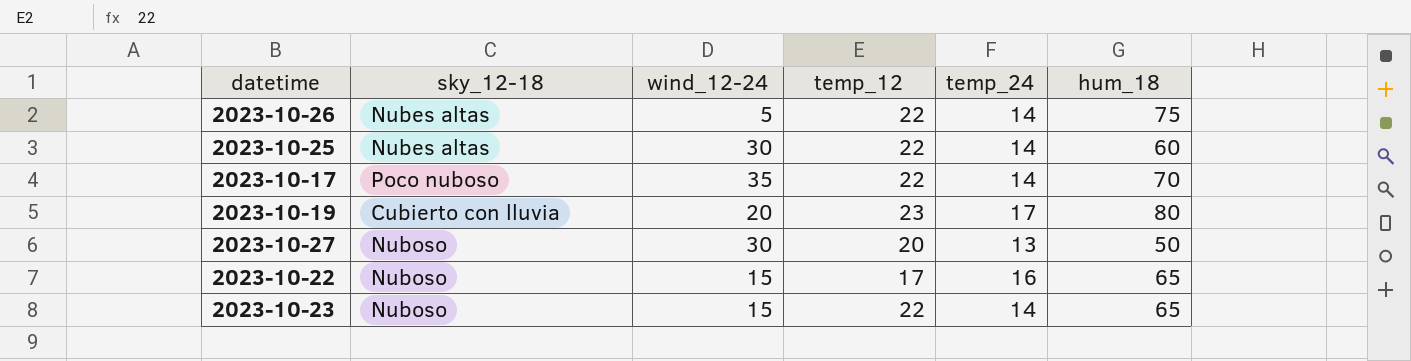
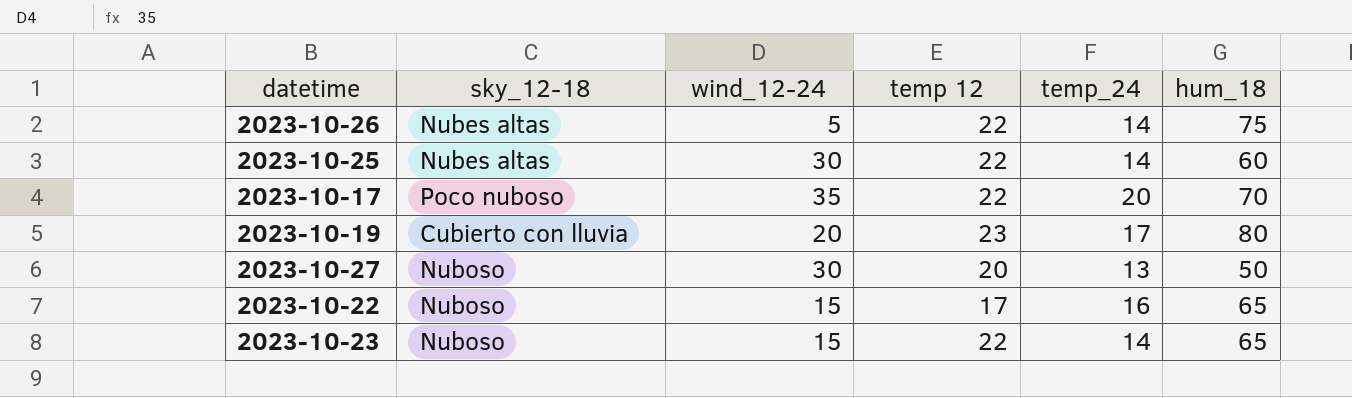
column name: temp_12 -> temp 12
2023-10-17 | temp_24: 14 -> 20

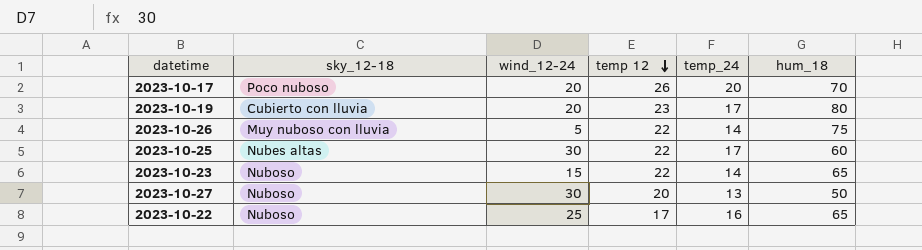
row order: none -> temp 12 descending
2023-10-17 | wind_12-24: 35 -> 20
2023-10-17 | temp 12: 22 -> 26
2023-10-26 | sky_12-18: Nubes altas -> Muy nuboso con lluvia
2023-10-25 | temp_24: 14 -> 17
2023-10-22 | wind_12-24: 15 -> 25

